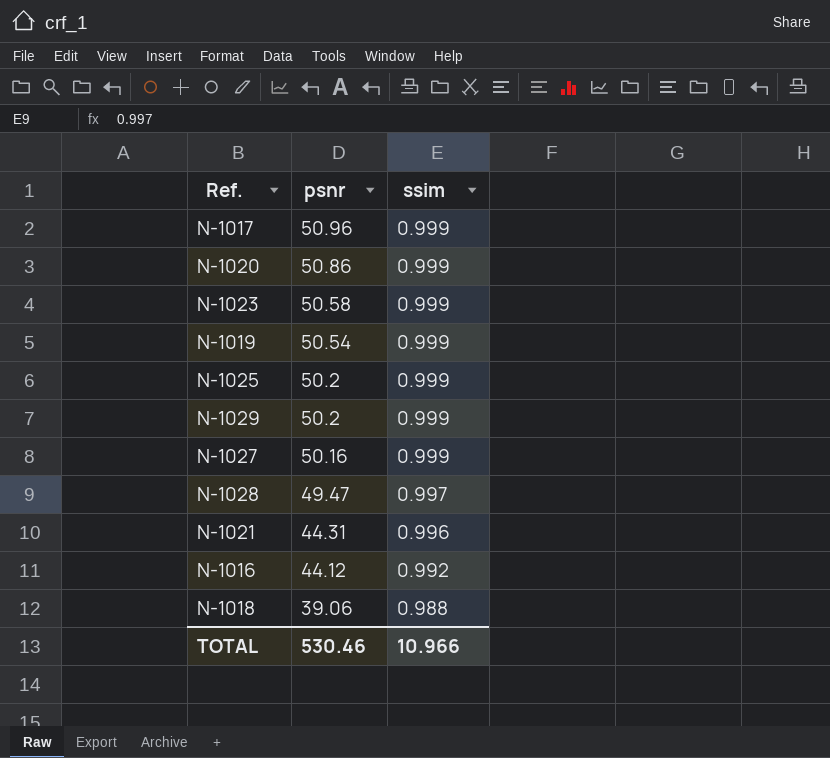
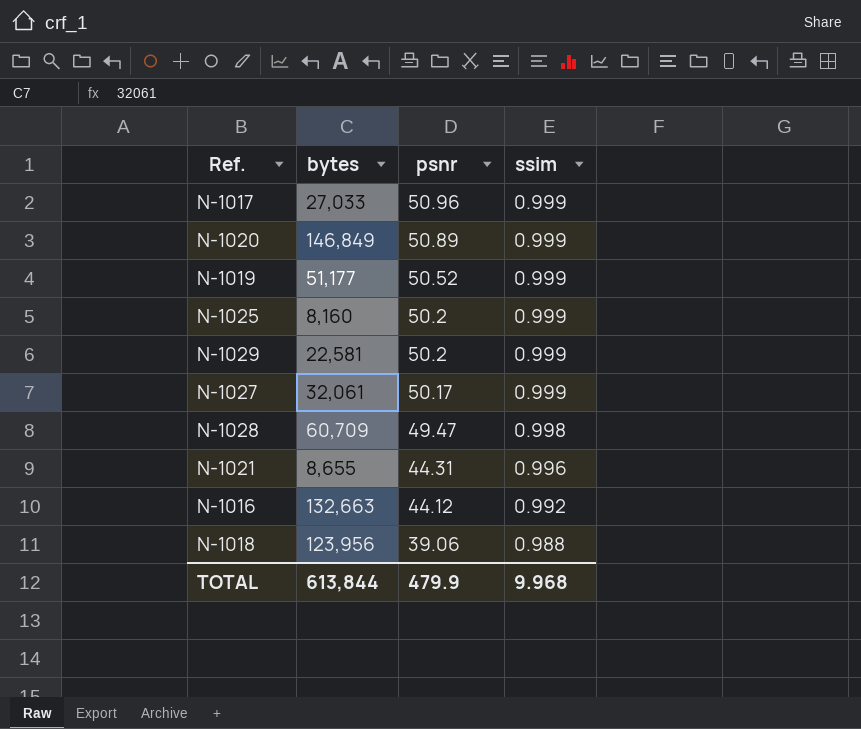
column bytes | position: none -> 2
row N-1023: 50.58 | 0.999 -> none
N-1020 | psnr: 50.86 -> 50.89
N-1019 | psnr: 50.54 -> 50.52
N-1027 | psnr: 50.16 -> 50.17
N-1028 | ssim: 0.997 -> 0.998
TOTAL | psnr: 530.46 -> 479.9
TOTAL | ssim: 10.966 -> 9.968

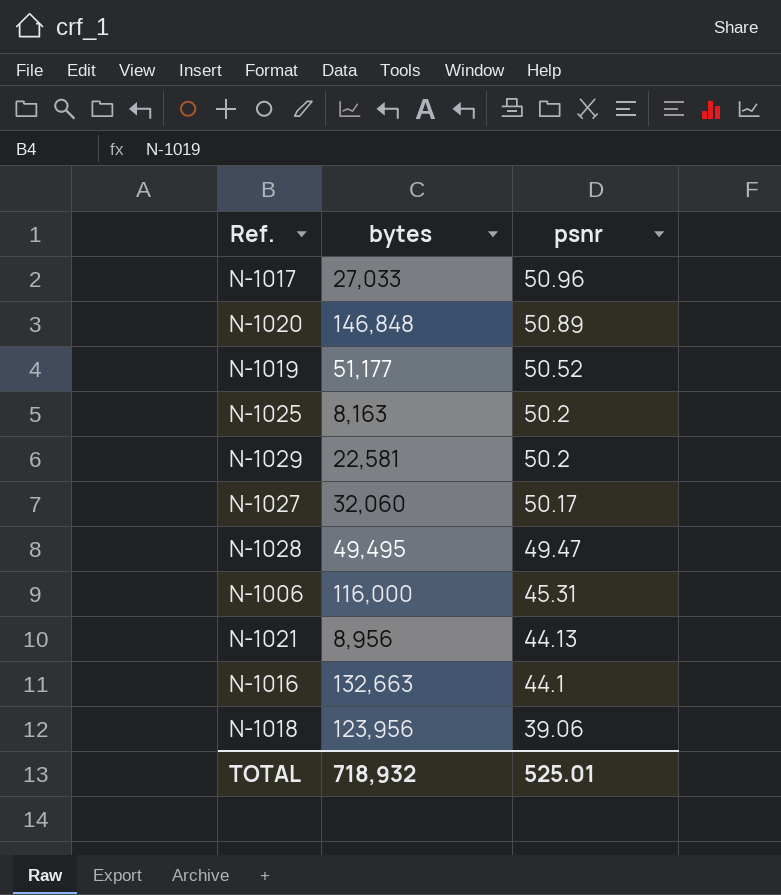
column ssim | position: 4 -> none
N-1020 | bytes: 146,849 -> 146,848
N-1025 | bytes: 8,160 -> 8,163
N-1027 | bytes: 32,061 -> 32,060
N-1028 | bytes: 60,709 -> 49,495
row N-1006: none -> 116,000 | 45.31
N-1021 | bytes: 8,655 -> 8,956
N-1021 | psnr: 44.31 -> 44.13
N-1016 | psnr: 44.12 -> 44.1
TOTAL | bytes: 613,844 -> 718,932
TOTAL | psnr: 479.9 -> 525.01

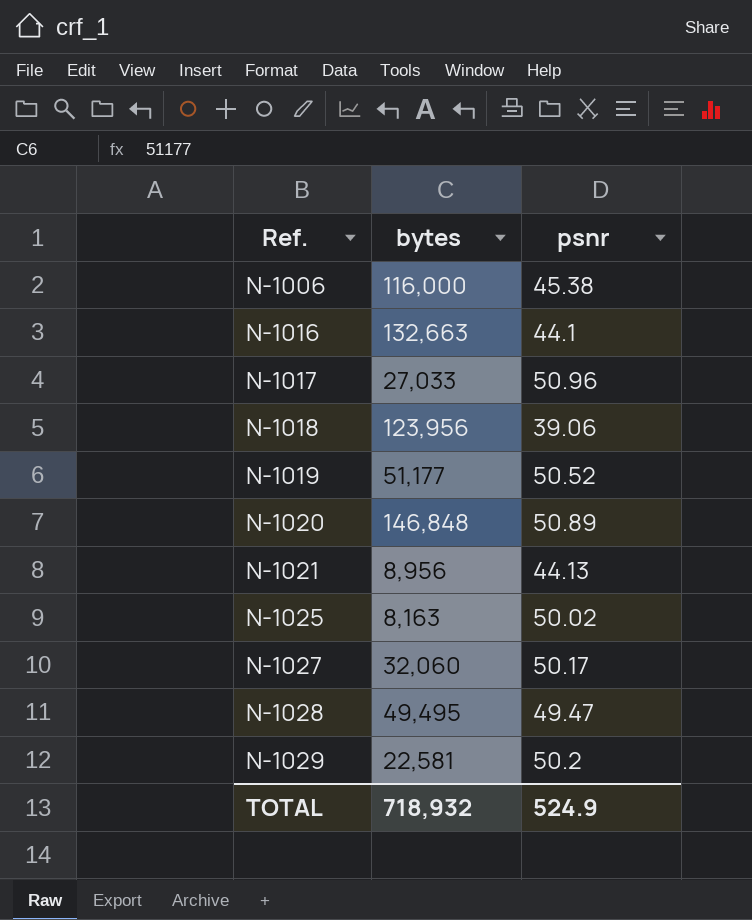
row order: psnr descending -> Ref. ascending
N-1006 | psnr: 45.31 -> 45.38
N-1025 | psnr: 50.2 -> 50.02
TOTAL | psnr: 525.01 -> 524.9

